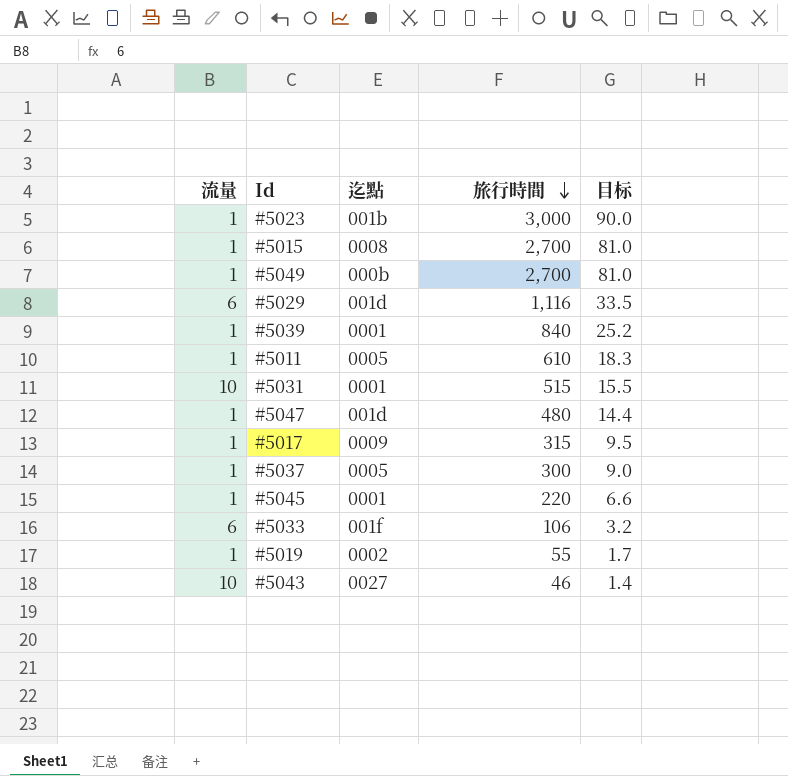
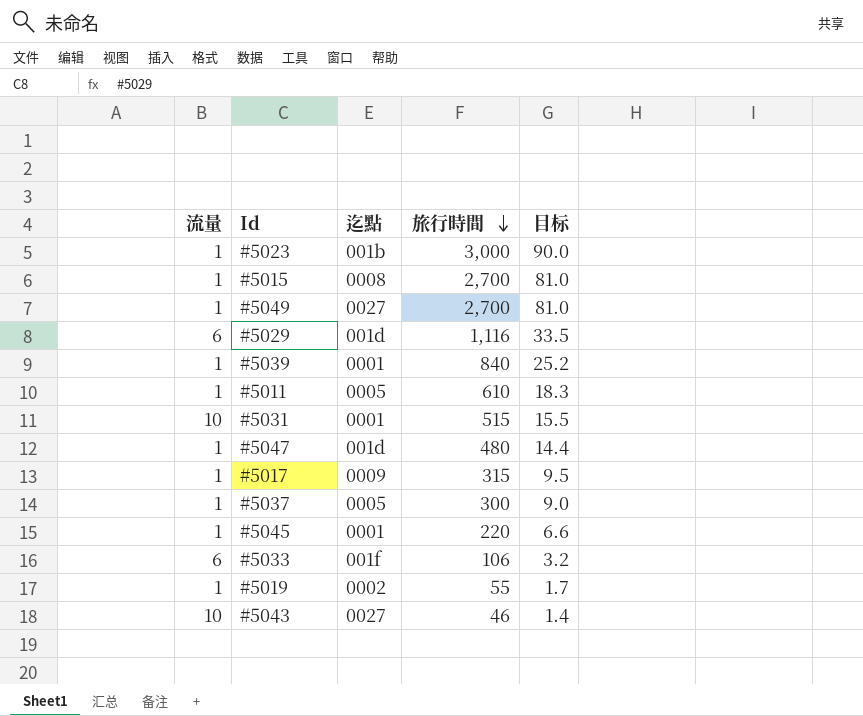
#5049 | 迄點: 000b -> 0027

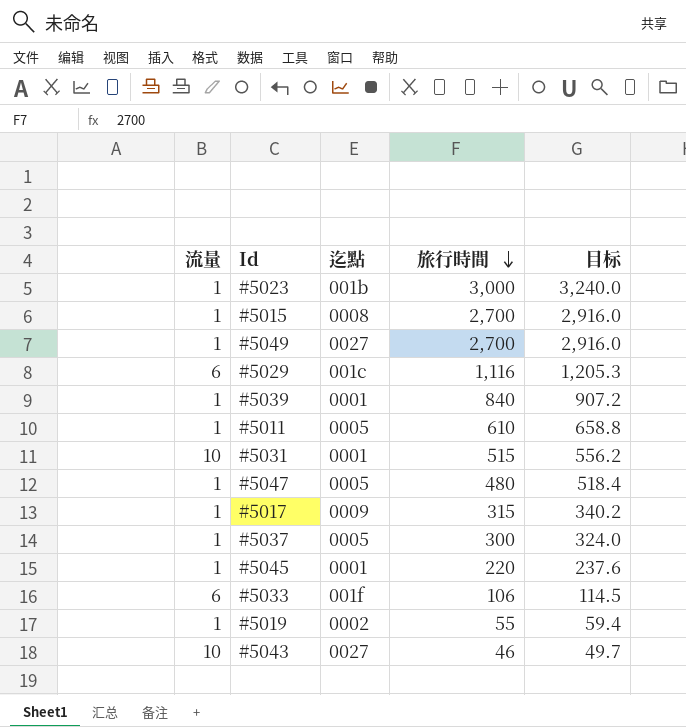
column 目标 | formula: [旅行時間] * 0.03 -> [旅行時間] * 1.08
#5029 | 迄點: 001d -> 001c
#5047 | 迄點: 001d -> 0005

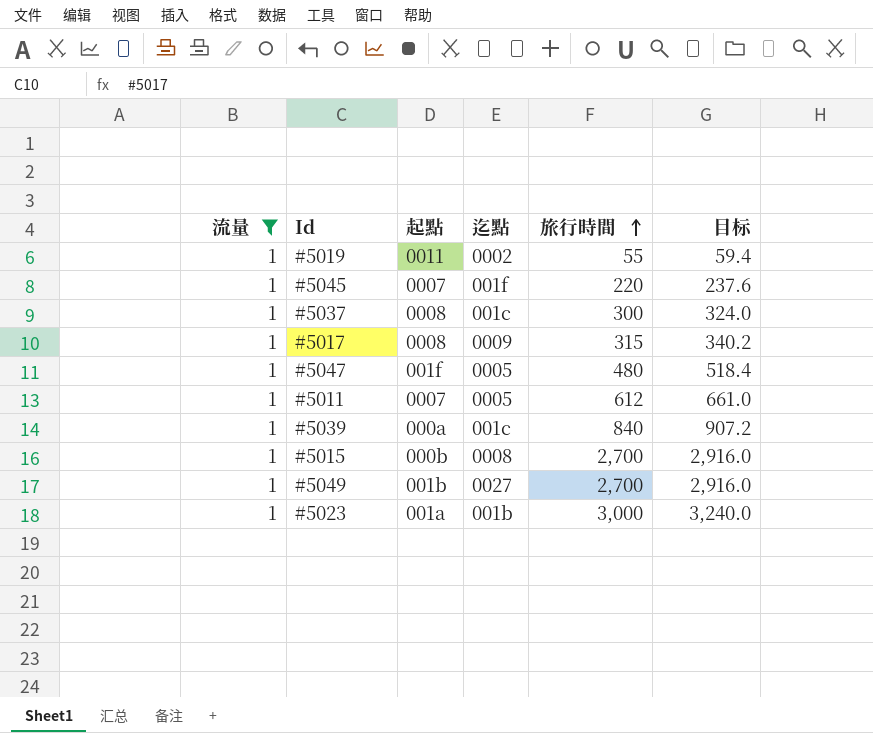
filter: none -> 流量 = 1
row order: 旅行時間 descending -> 旅行時間 ascending
column 起點 | position: none -> 3
#5045 | 迄點: 0001 -> 001f
#5037 | 迄點: 0005 -> 001c
#5011 | 旅行時間: 610 -> 612
#5011 | 目标: 658.8 -> 661.0
#5039 | 迄點: 0001 -> 001c

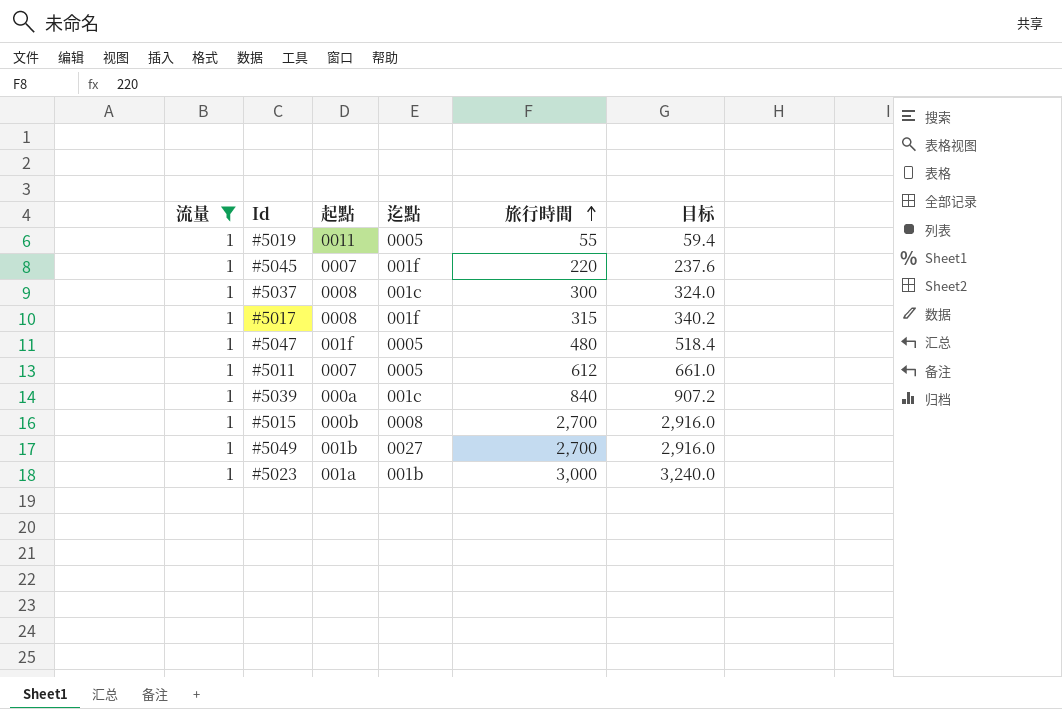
#5019 | 迄點: 0002 -> 0005
#5017 | 迄點: 0009 -> 001f

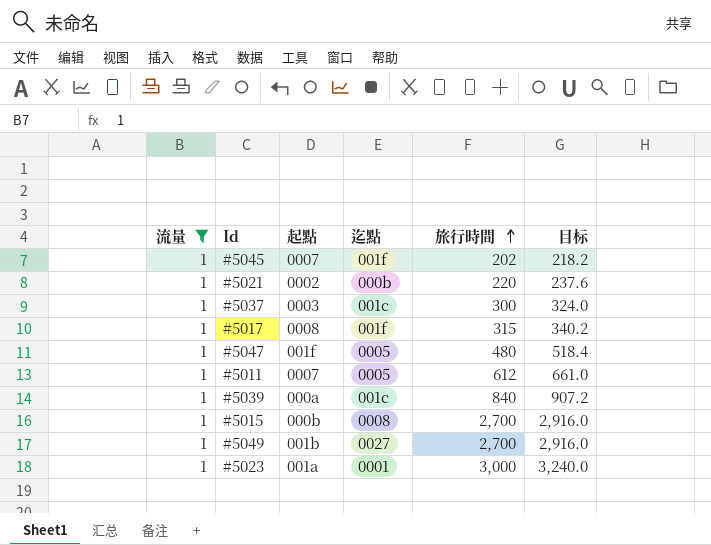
row #5019: 1 | 0011 | 0005 | 55 | 59.4 -> none
#5045 | 旅行時間: 220 -> 202
#5045 | 目标: 237.6 -> 218.2
row #5021: none -> 1 | 0002 | 000b | 220 | 237.6
#5037 | 起點: 0008 -> 0003
#5023 | 迄點: 001b -> 0001

